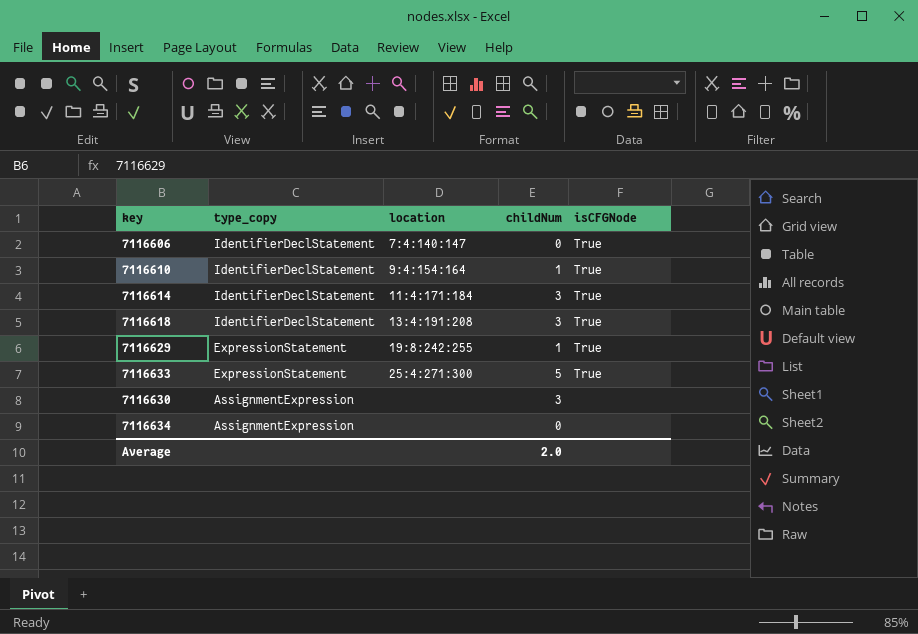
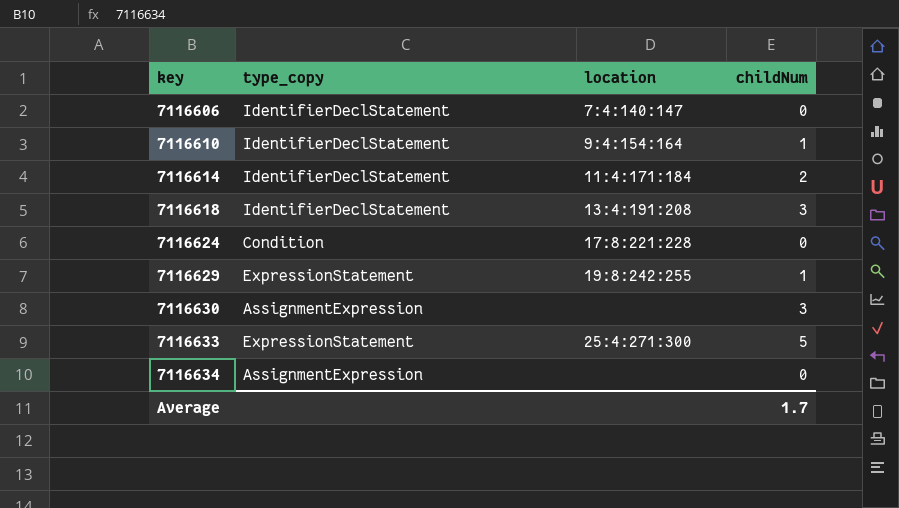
row order: type_copy descending -> key ascending
column isCFGNode | position: 5 -> none
7116614 | childNum: 3 -> 2
row 7116624: none -> Condition | 17:8:221:228 | 0
Average | childNum: 2.0 -> 1.7

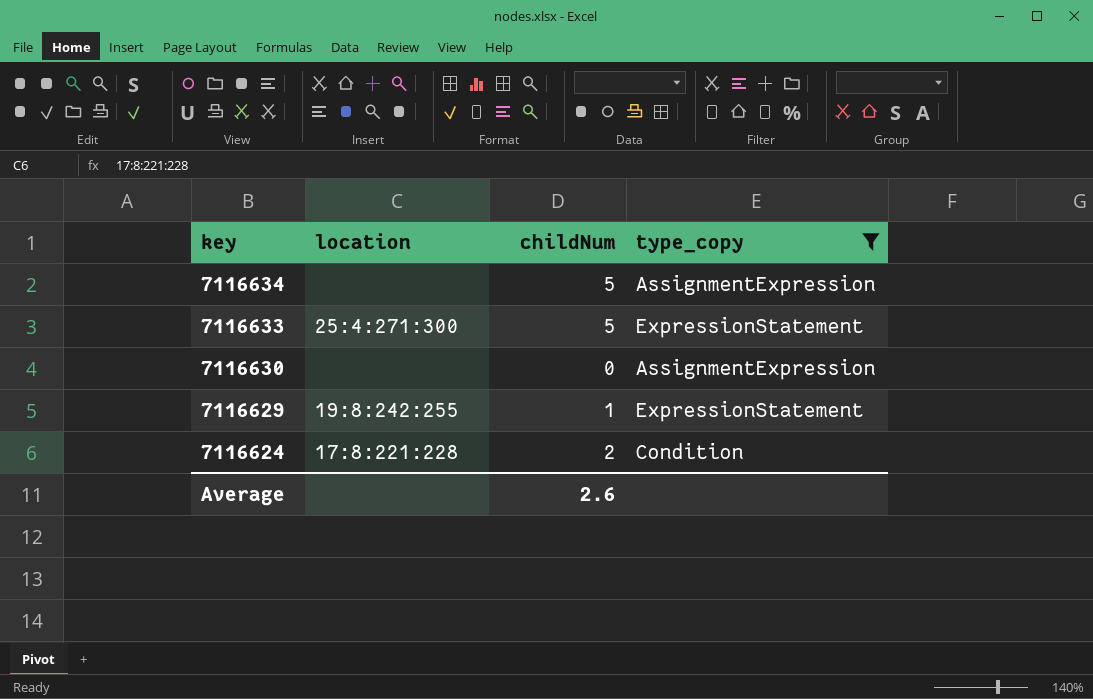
filter: none -> type_copy != IdentifierDeclStatement
row order: key ascending -> key descending
column type_copy | position: 2 -> 4
7116634 | childNum: 0 -> 5
7116630 | childNum: 3 -> 0
7116624 | childNum: 0 -> 2
Average | childNum: 1.7 -> 2.6

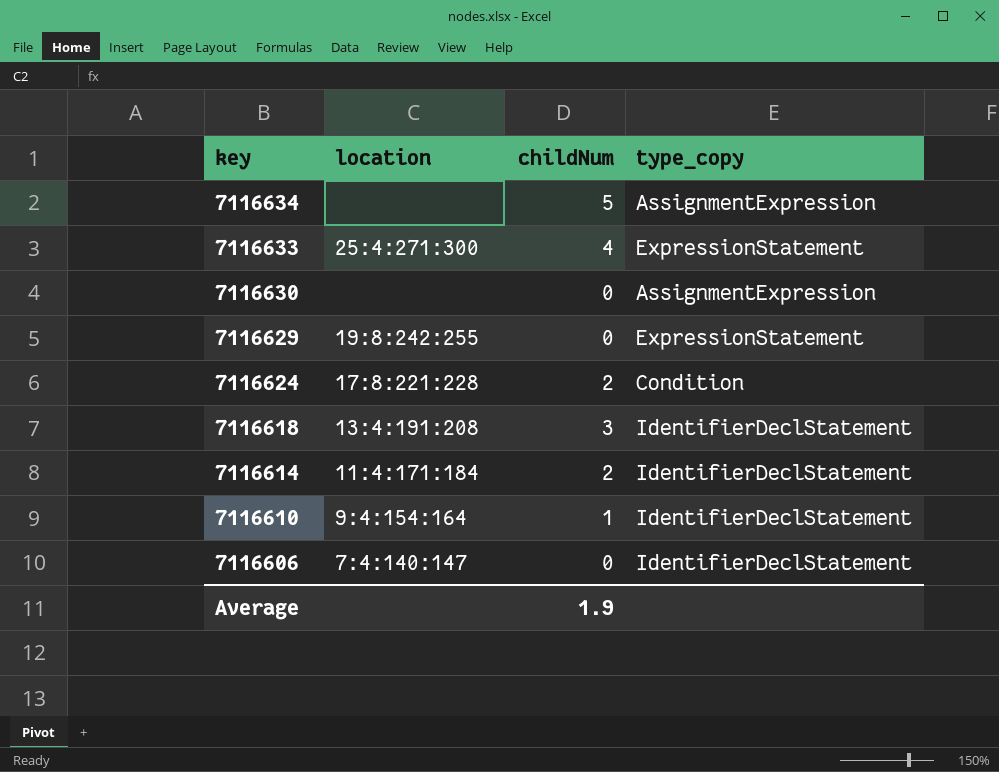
filter: type_copy != IdentifierDeclStatement -> none
7116633 | childNum: 5 -> 4
7116629 | childNum: 1 -> 0
Average | childNum: 2.6 -> 1.9

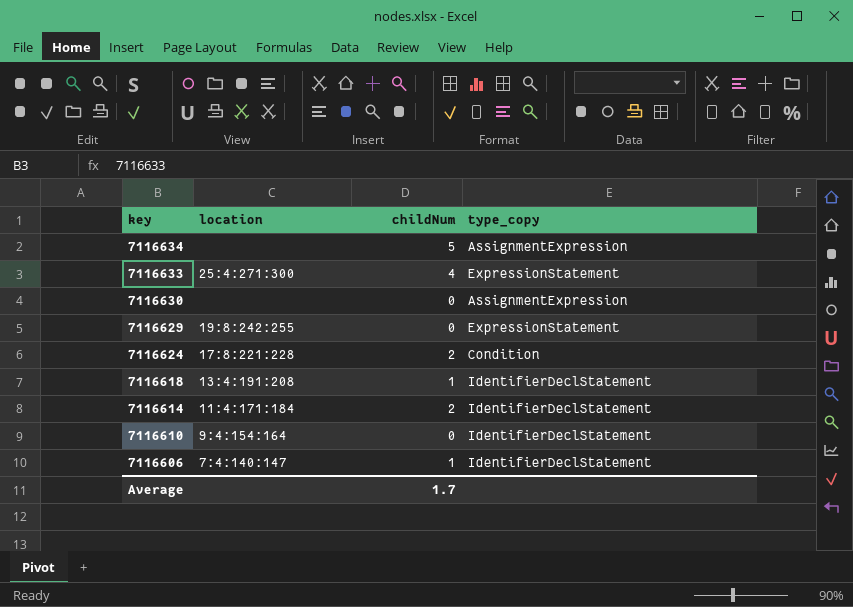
7116618 | childNum: 3 -> 1
7116610 | childNum: 1 -> 0
7116606 | childNum: 0 -> 1
Average | childNum: 1.9 -> 1.7

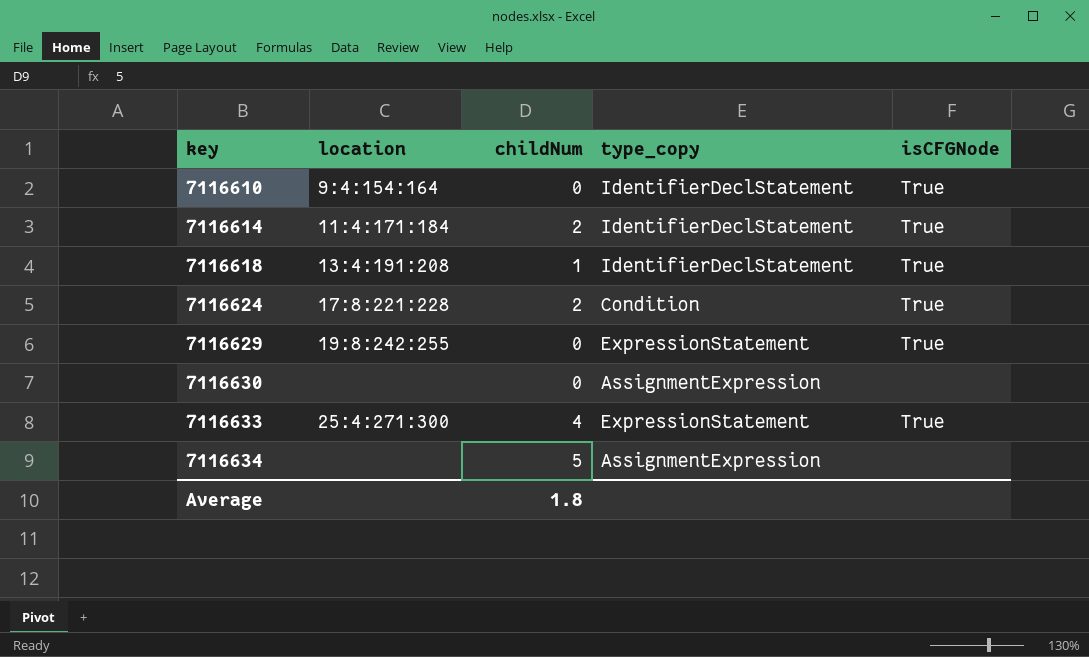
row order: key descending -> key ascending
column isCFGNode | position: none -> 5
row 7116606: 7:4:140:147 | 1 | IdentifierDeclStatement -> none
Average | childNum: 1.7 -> 1.8

